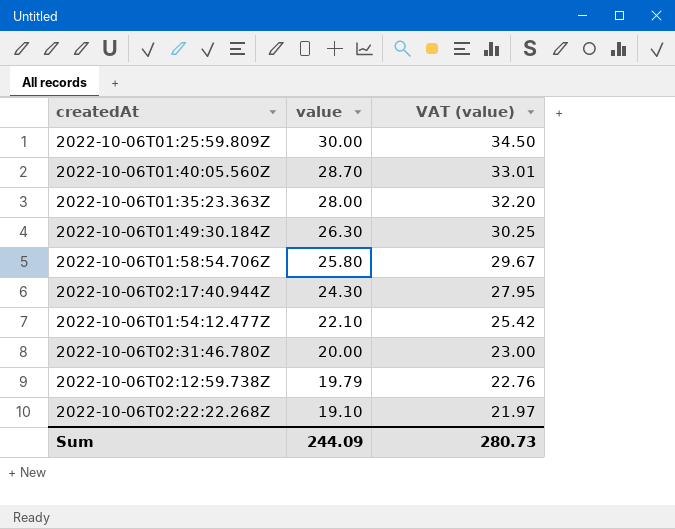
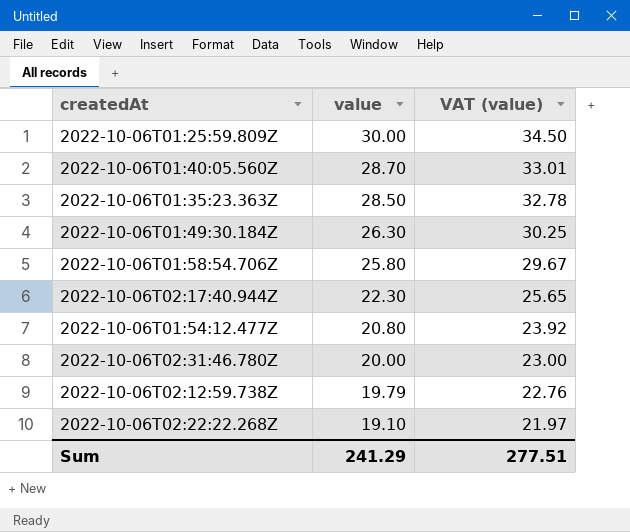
2022-10-06T01:35:23.363Z | value: 28.00 -> 28.50
2022-10-06T01:35:23.363Z | VAT (value): 32.20 -> 32.78
2022-10-06T02:17:40.944Z | value: 24.30 -> 22.30
2022-10-06T02:17:40.944Z | VAT (value): 27.95 -> 25.65
2022-10-06T01:54:12.477Z | value: 22.10 -> 20.80
2022-10-06T01:54:12.477Z | VAT (value): 25.42 -> 23.92
Sum | value: 244.09 -> 241.29
Sum | VAT (value): 280.73 -> 277.51

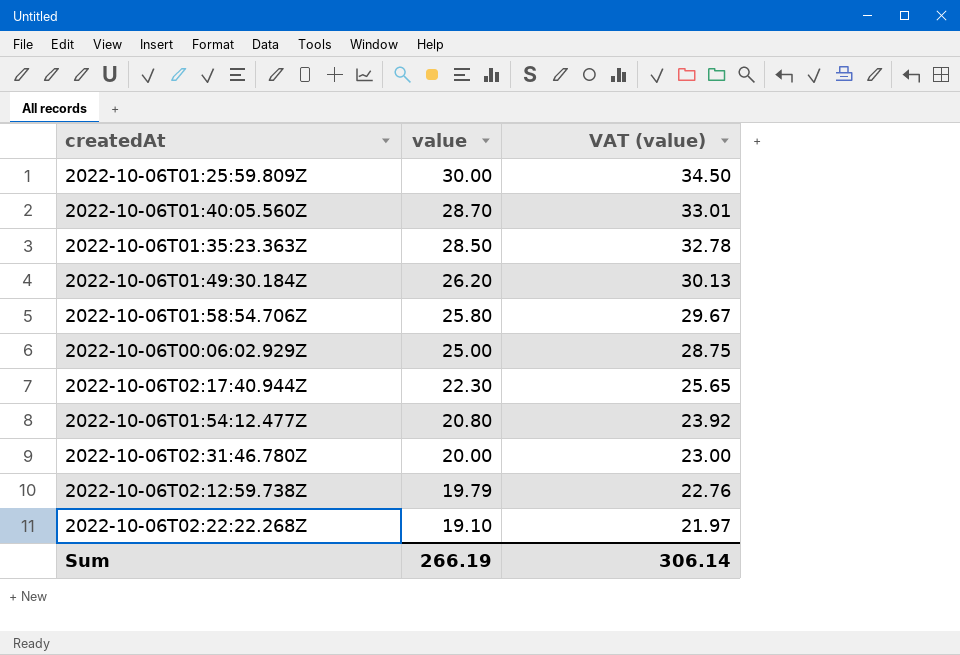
2022-10-06T01:49:30.184Z | value: 26.30 -> 26.20
2022-10-06T01:49:30.184Z | VAT (value): 30.25 -> 30.13
row 2022-10-06T00:06:02.929Z: none -> 25.00 | 28.75
Sum | value: 241.29 -> 266.19
Sum | VAT (value): 277.51 -> 306.14

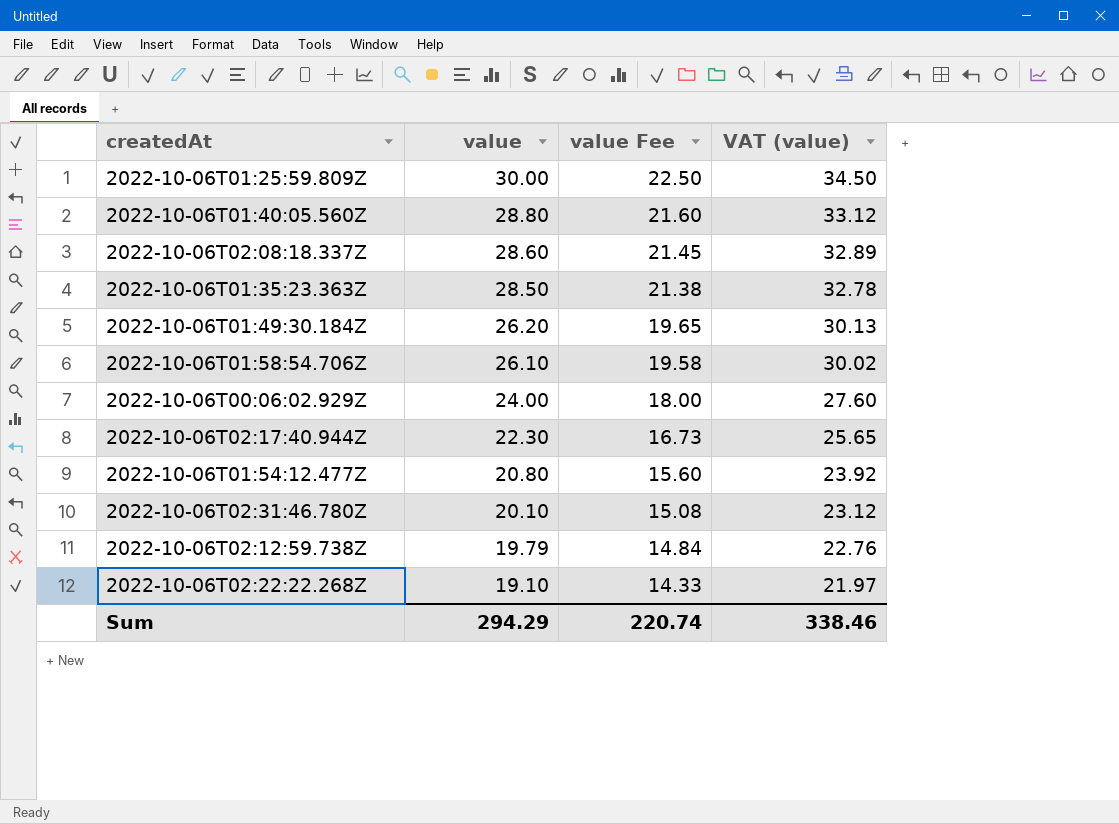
column value Fee | formula: none -> [value] * 0.75
2022-10-06T01:40:05.560Z | value: 28.70 -> 28.80
2022-10-06T01:40:05.560Z | VAT (value): 33.01 -> 33.12
row 2022-10-06T02:08:18.337Z: none -> 28.60 | 21.45 | 32.89
2022-10-06T01:58:54.706Z | value: 25.80 -> 26.10
2022-10-06T01:58:54.706Z | VAT (value): 29.67 -> 30.02
2022-10-06T00:06:02.929Z | value: 25.00 -> 24.00
2022-10-06T00:06:02.929Z | VAT (value): 28.75 -> 27.60
2022-10-06T02:31:46.780Z | value: 20.00 -> 20.10
2022-10-06T02:31:46.780Z | VAT (value): 23.00 -> 23.12
Sum | value: 266.19 -> 294.29
Sum | VAT (value): 306.14 -> 338.46

